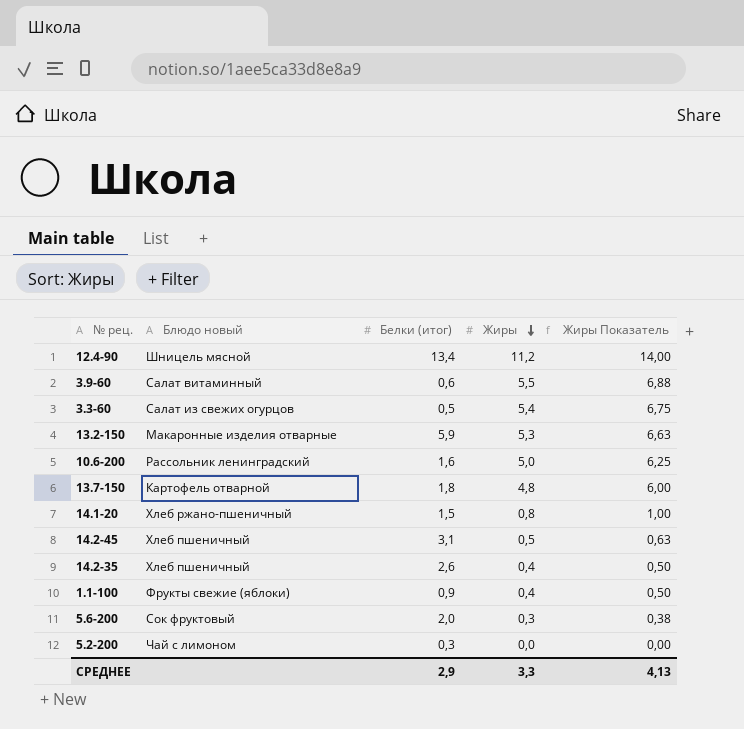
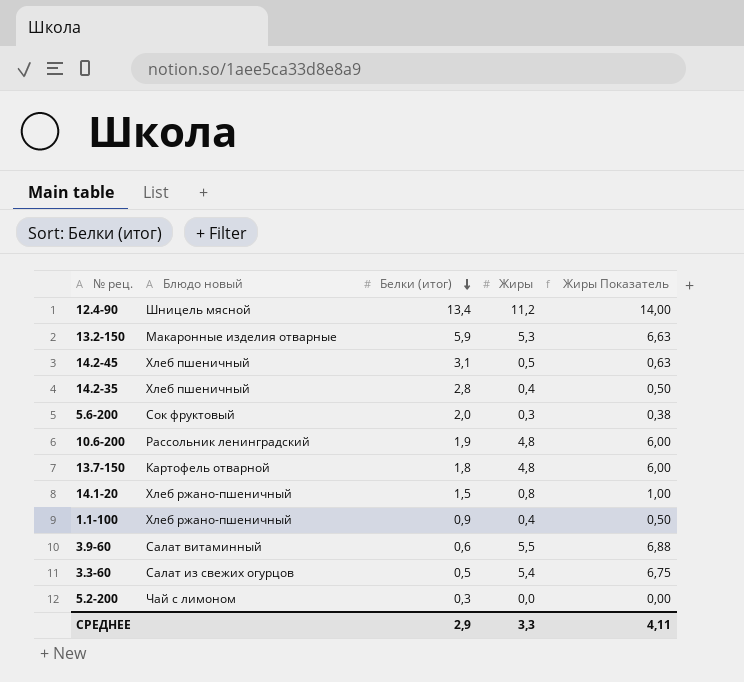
row order: Жиры descending -> Белки (итог) descending
14.2-35 | Белки (итог): 2,6 -> 2,8
10.6-200 | Белки (итог): 1,6 -> 1,9
10.6-200 | Жиры: 5,0 -> 4,8
10.6-200 | Жиры Показатель: 6,25 -> 6,00
1.1-100 | Блюдо новый: Фрукты свежие (яблоки) -> Хлеб ржано-пшеничный
СРЕДНЕЕ | Жиры Показатель: 4,13 -> 4,11

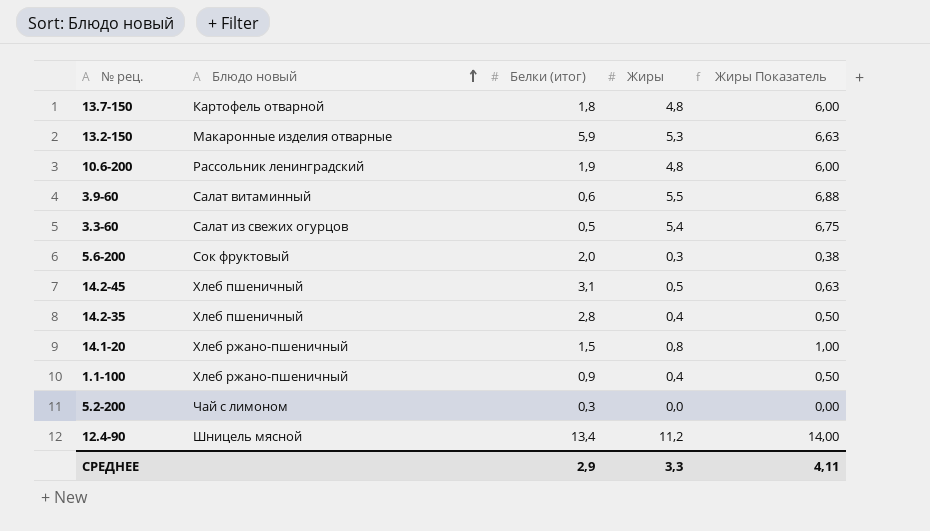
row order: Белки (итог) descending -> Блюдо новый ascending

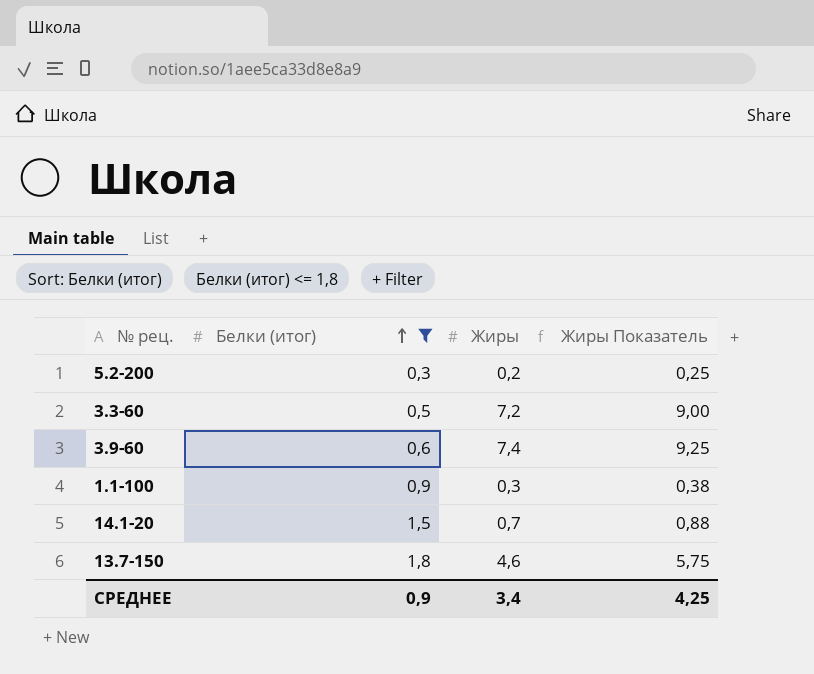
filter: none -> Белки (итог) <= 1,8
row order: Блюдо новый ascending -> Белки (итог) ascending
column Блюдо новый | position: 2 -> none
5.2-200 | Жиры: 0,0 -> 0,2
5.2-200 | Жиры Показатель: 0,00 -> 0,25
3.3-60 | Жиры: 5,4 -> 7,2
3.3-60 | Жиры Показатель: 6,75 -> 9,00
3.9-60 | Жиры: 5,5 -> 7,4
3.9-60 | Жиры Показатель: 6,88 -> 9,25
1.1-100 | Жиры: 0,4 -> 0,3
1.1-100 | Жиры Показатель: 0,50 -> 0,38
14.1-20 | Жиры: 0,8 -> 0,7
14.1-20 | Жиры Показатель: 1,00 -> 0,88
13.7-150 | Жиры: 4,8 -> 4,6
13.7-150 | Жиры Показатель: 6,00 -> 5,75
СРЕДНЕЕ | Белки (итог): 2,9 -> 0,9
СРЕДНЕЕ | Жиры: 3,3 -> 3,4
СРЕДНЕЕ | Жиры Показатель: 4,11 -> 4,25

